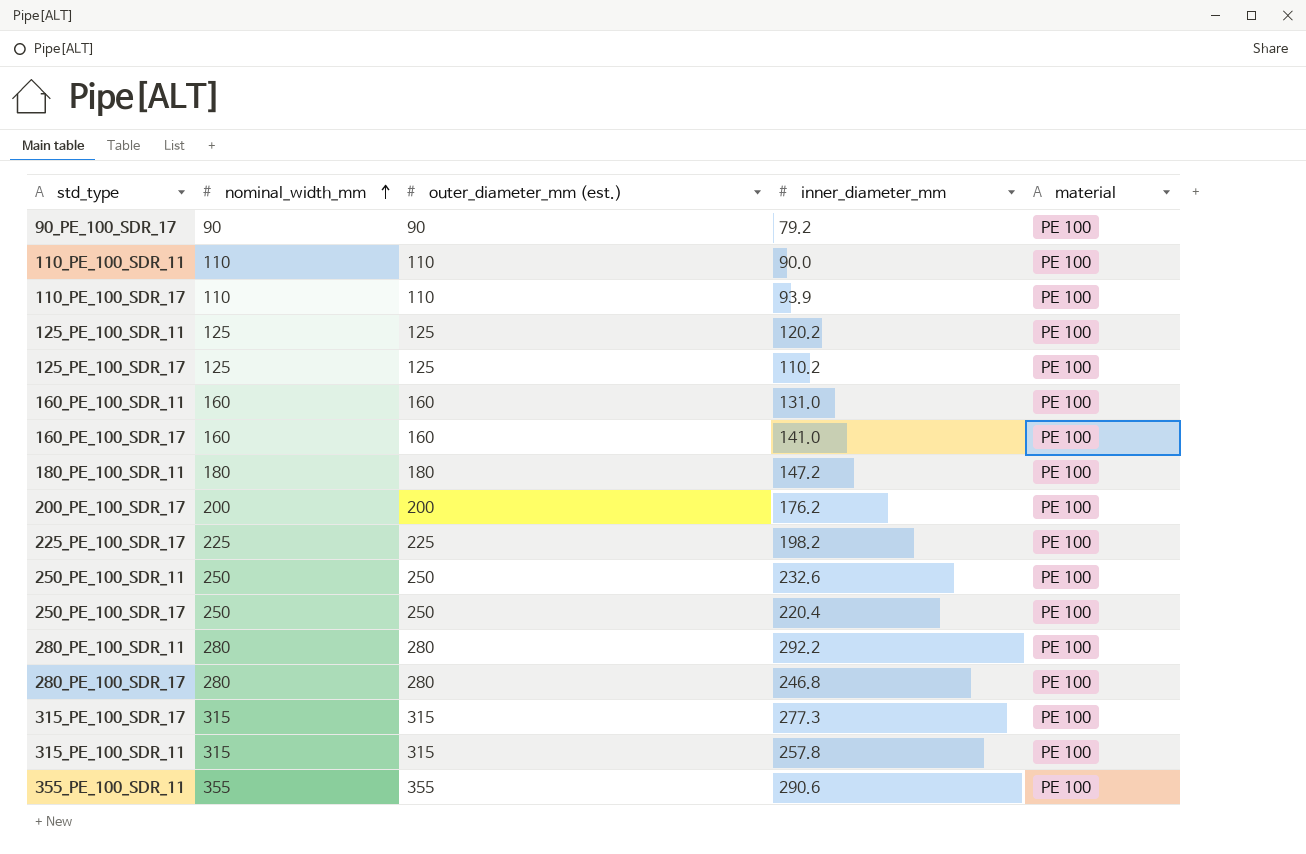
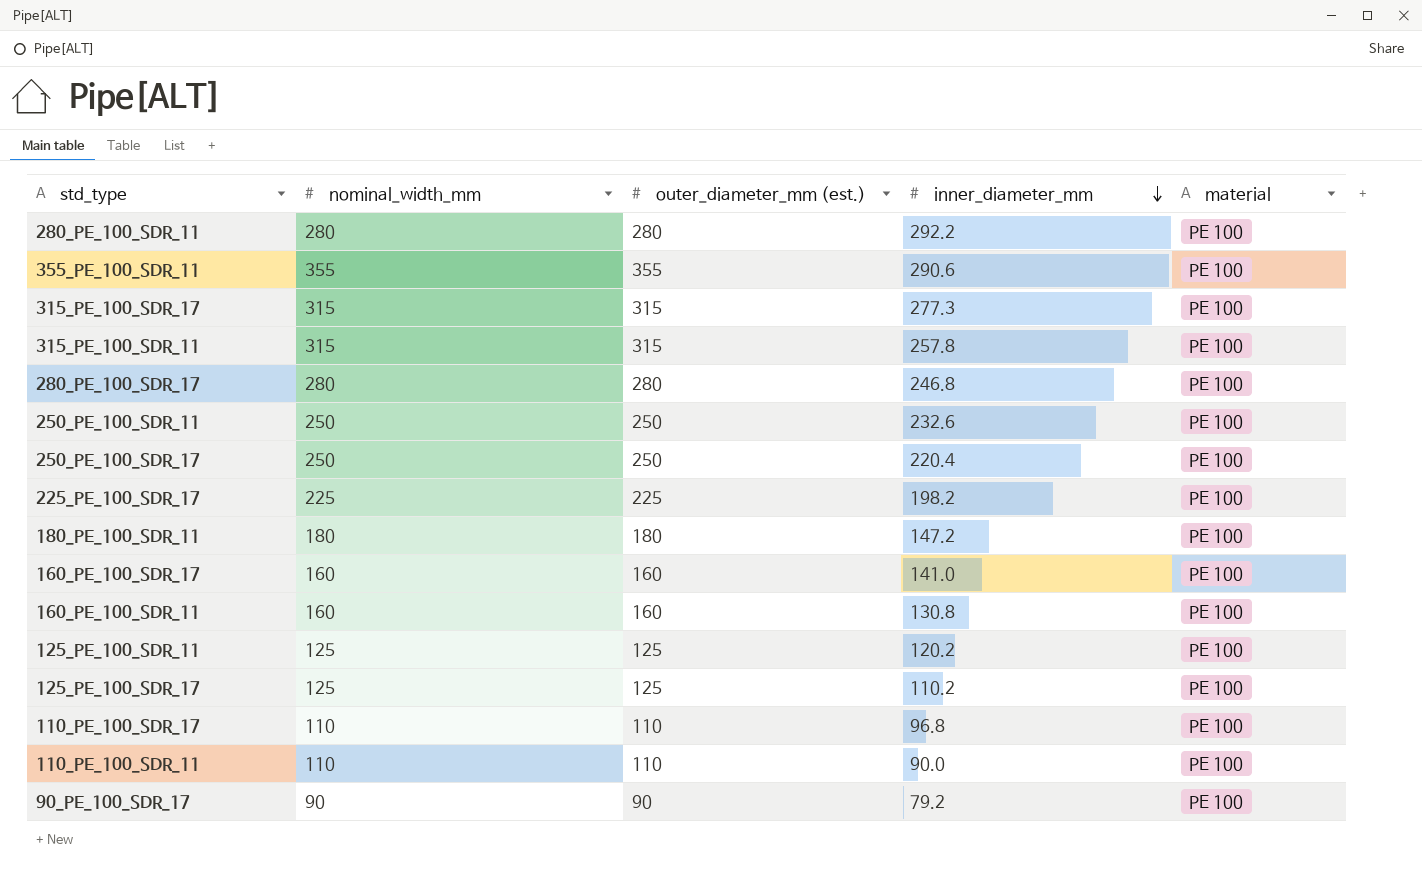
row order: nominal_width_mm ascending -> inner_diameter_mm descending
row 200_PE_100_SDR_17: 200 | 200 | 176.2 | PE 100 -> none
160_PE_100_SDR_11 | inner_diameter_mm: 131.0 -> 130.8
110_PE_100_SDR_17 | inner_diameter_mm: 93.9 -> 96.8

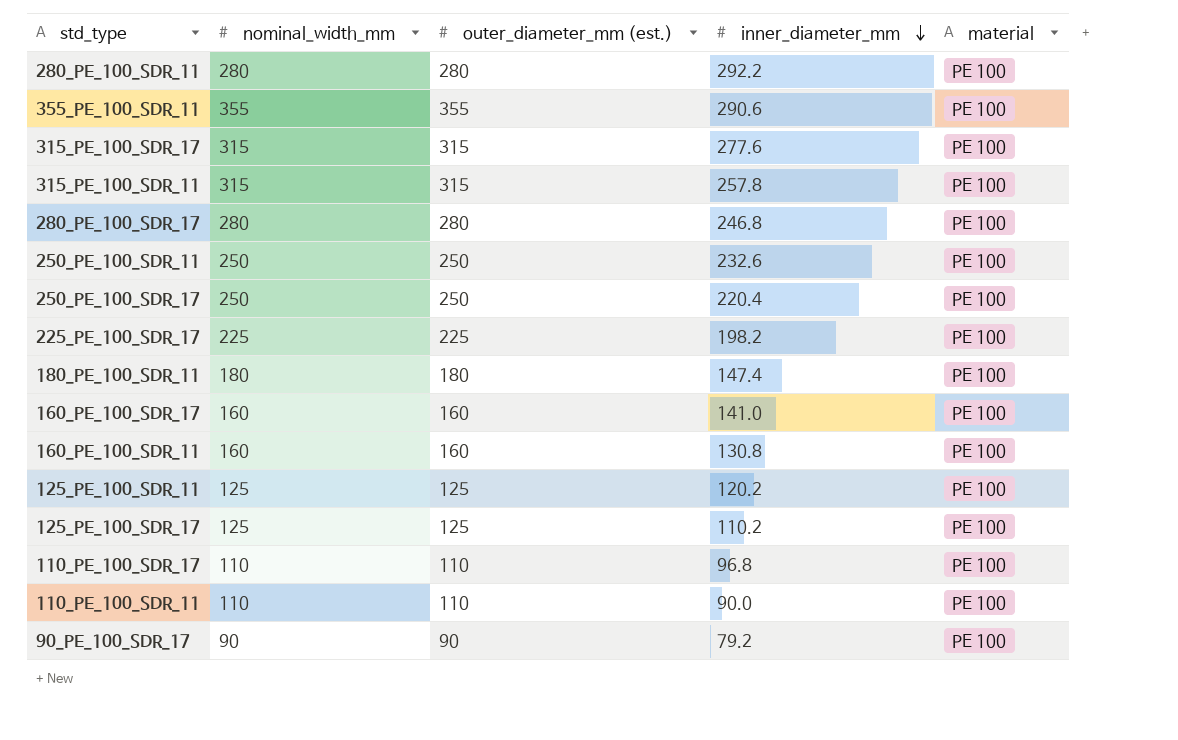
315_PE_100_SDR_17 | inner_diameter_mm: 277.3 -> 277.6
180_PE_100_SDR_11 | inner_diameter_mm: 147.2 -> 147.4

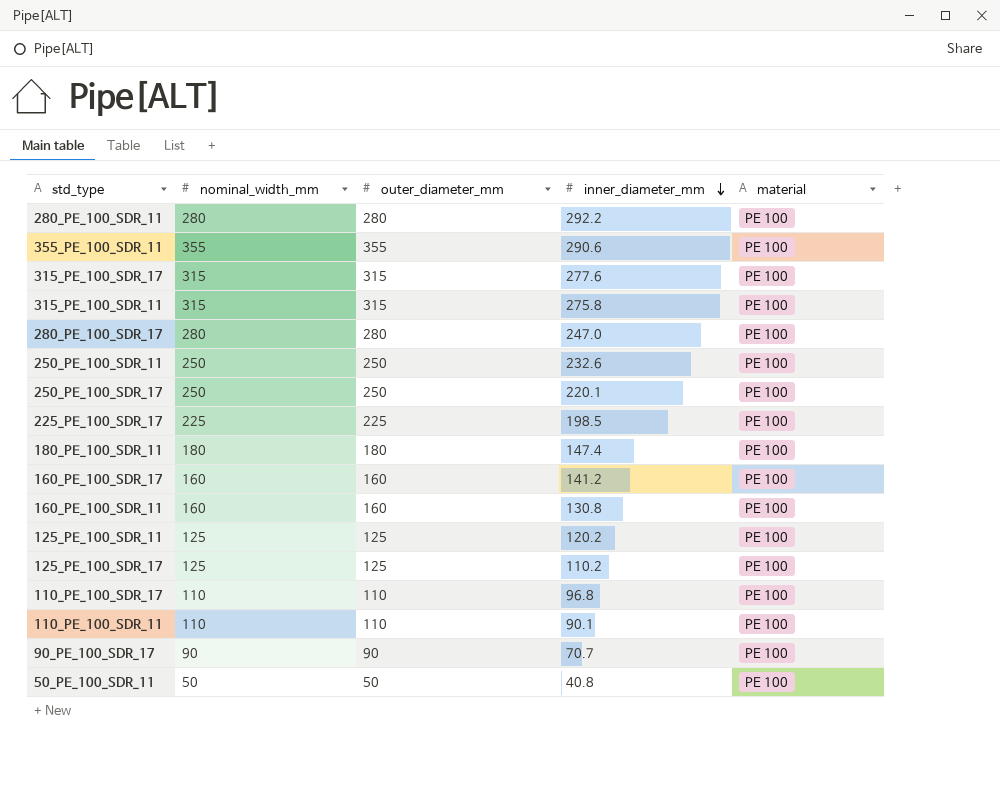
column name: outer_diameter_mm (est.) -> outer_diameter_mm
315_PE_100_SDR_11 | inner_diameter_mm: 257.8 -> 275.8
280_PE_100_SDR_17 | inner_diameter_mm: 246.8 -> 247.0
250_PE_100_SDR_17 | inner_diameter_mm: 220.4 -> 220.1
225_PE_100_SDR_17 | inner_diameter_mm: 198.2 -> 198.5
160_PE_100_SDR_17 | inner_diameter_mm: 141.0 -> 141.2
110_PE_100_SDR_11 | inner_diameter_mm: 90.0 -> 90.1
90_PE_100_SDR_17 | inner_diameter_mm: 79.2 -> 70.7
row 50_PE_100_SDR_11: none -> 50 | 50 | 40.8 | PE 100

